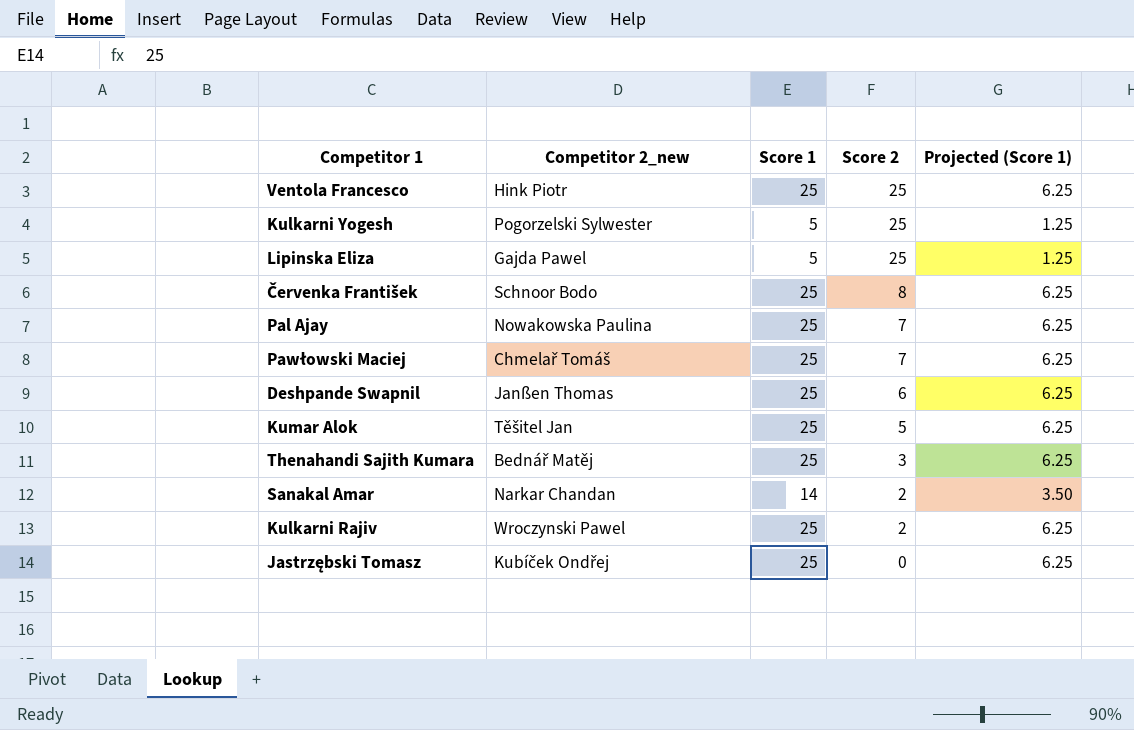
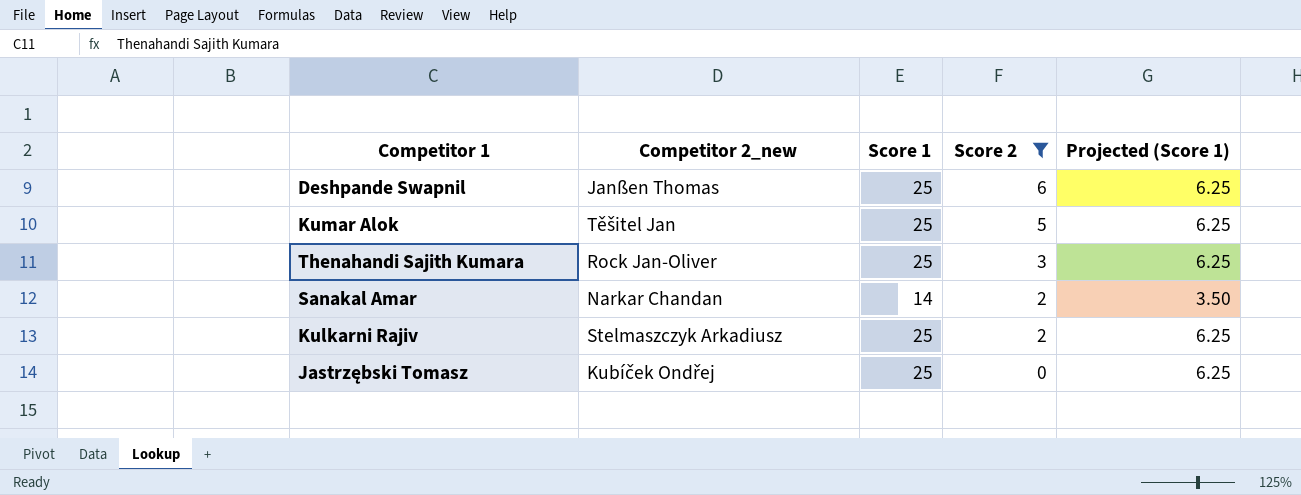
filter: none -> Score 2 <= 6
Thenahandi Sajith Kumara | Competitor 2_new: Bednář Matěj -> Rock Jan-Oliver
Kulkarni Rajiv | Competitor 2_new: Wroczynski Pawel -> Stelmaszczyk Arkadiusz

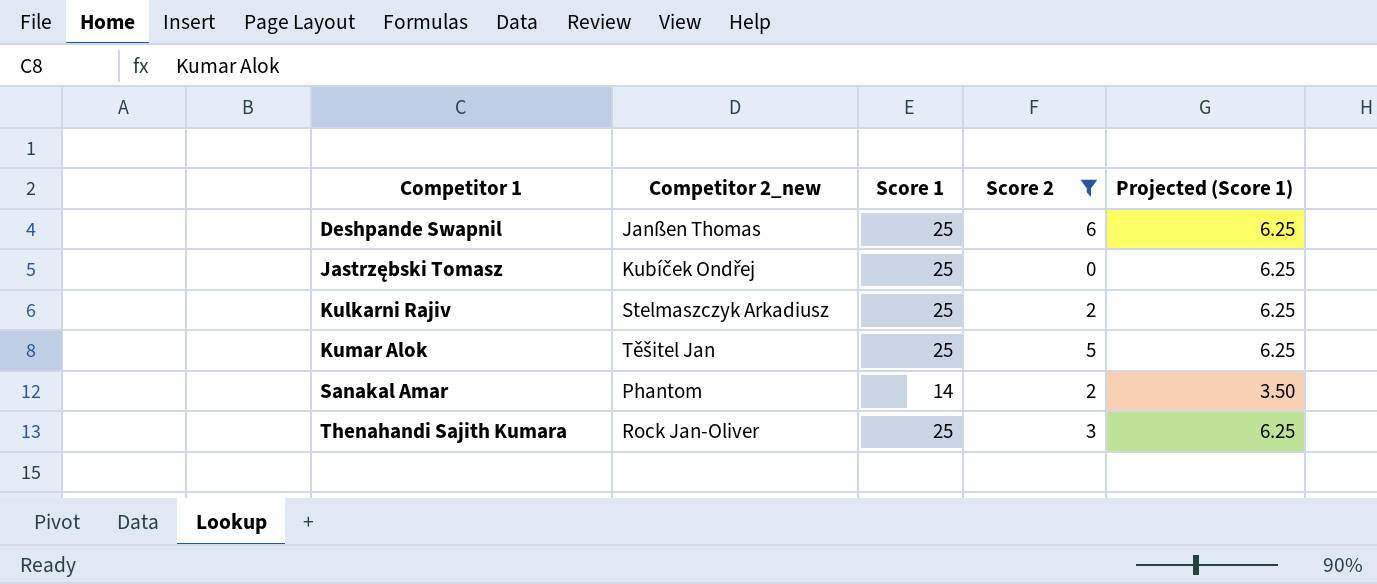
row order: Score 2 descending -> Competitor 1 ascending
Sanakal Amar | Competitor 2_new: Narkar Chandan -> Phantom

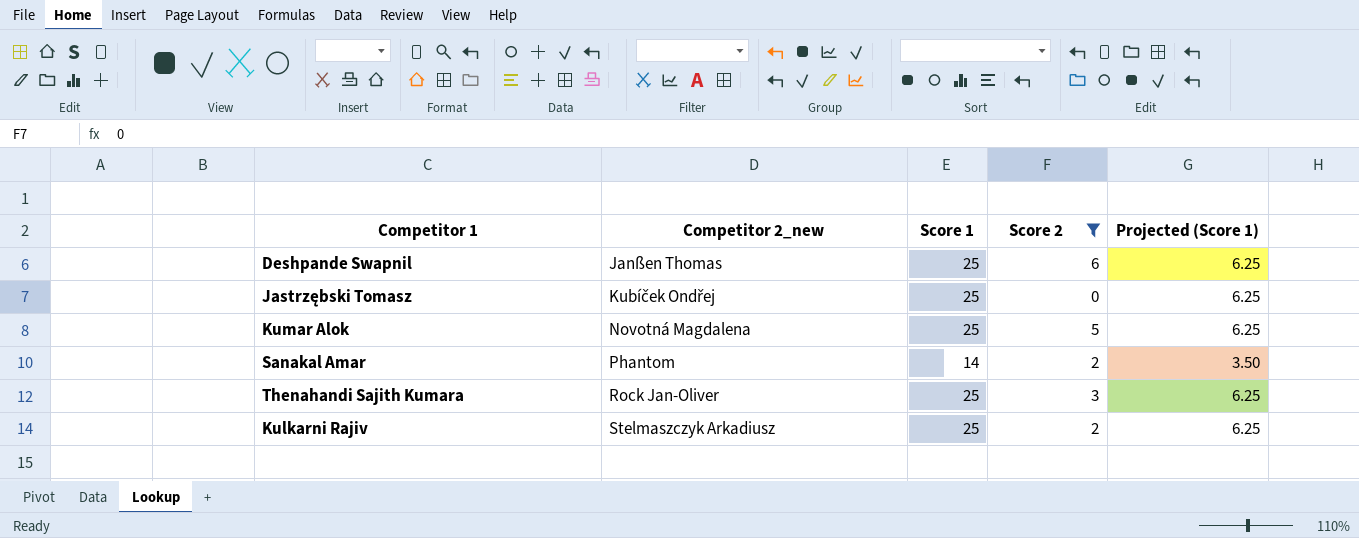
row order: Competitor 1 ascending -> Competitor 2_new ascending
Kumar Alok | Competitor 2_new: Těšitel Jan -> Novotná Magdalena

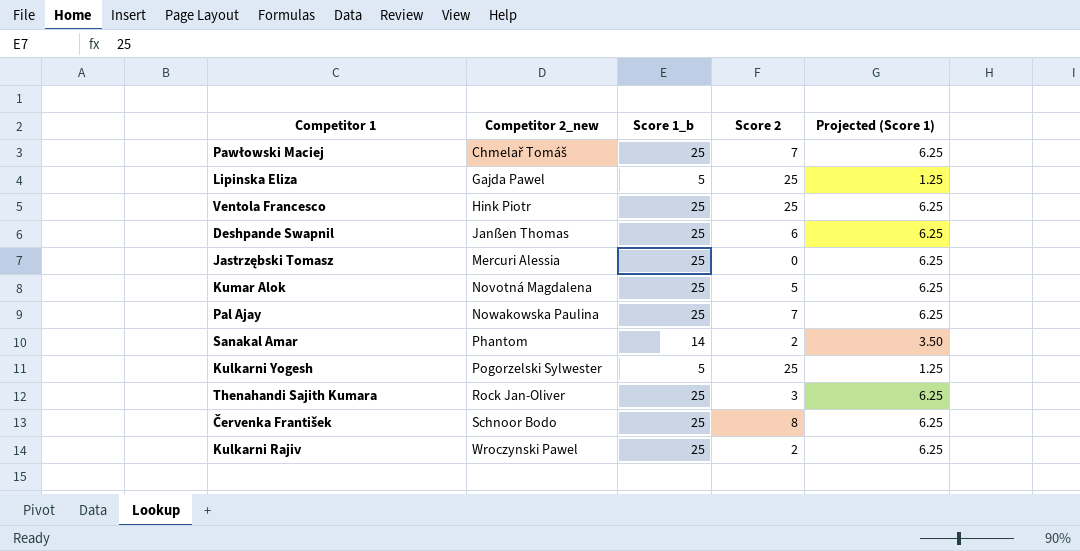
filter: Score 2 <= 6 -> none
column name: Score 1 -> Score 1_b
Jastrzębski Tomasz | Competitor 2_new: Kubíček Ondřej -> Mercuri Alessia
Kulkarni Rajiv | Competitor 2_new: Stelmaszczyk Arkadiusz -> Wroczynski Pawel

